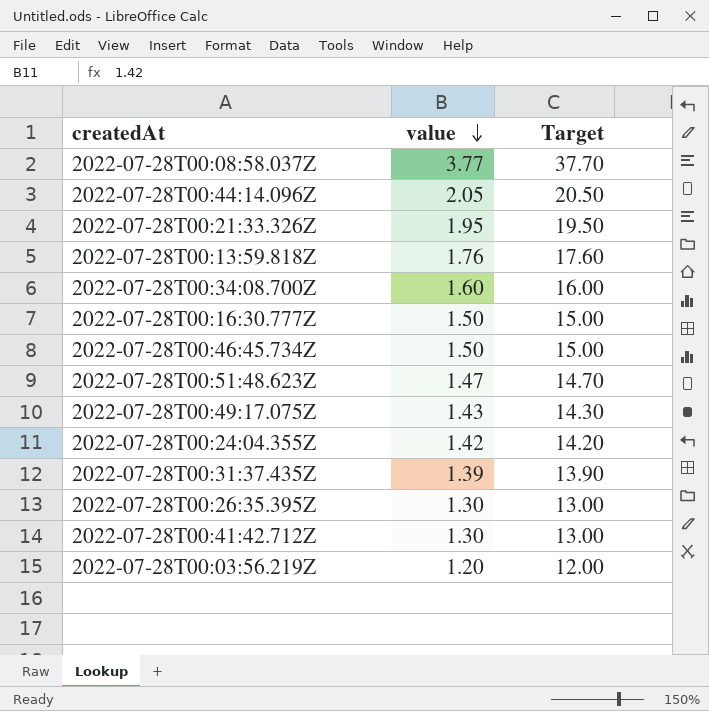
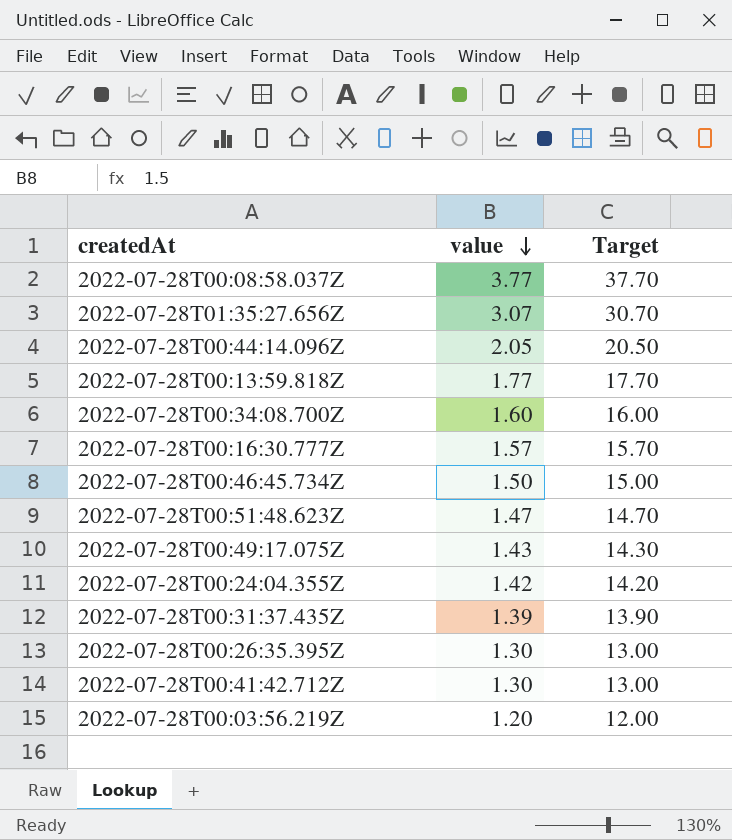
row 2022-07-28T00:21:33.326Z: 1.95 | 19.50 -> none
row 2022-07-28T01:35:27.656Z: none -> 3.07 | 30.70
2022-07-28T00:13:59.818Z | value: 1.76 -> 1.77
2022-07-28T00:13:59.818Z | Target: 17.60 -> 17.70
2022-07-28T00:16:30.777Z | value: 1.50 -> 1.57
2022-07-28T00:16:30.777Z | Target: 15.00 -> 15.70

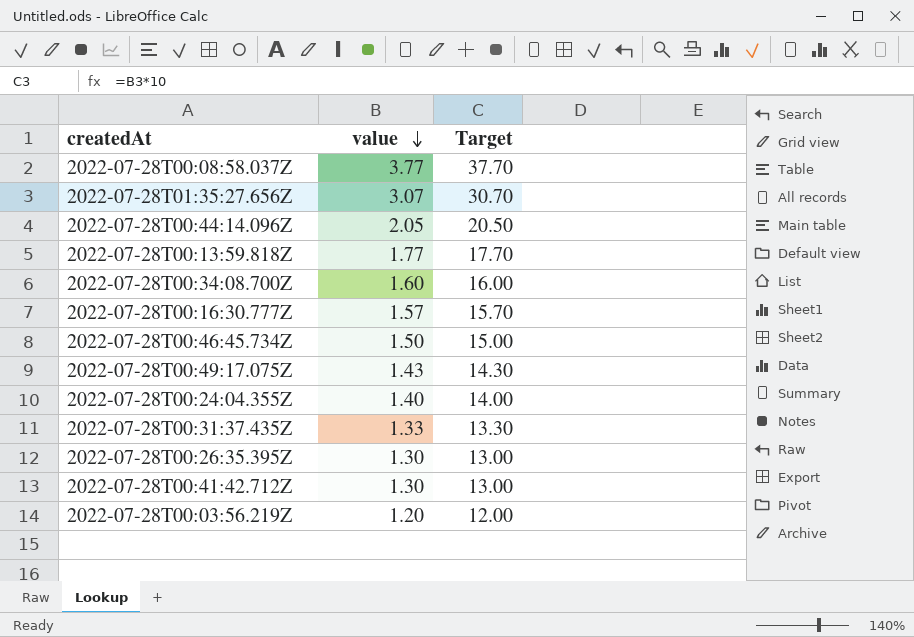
row 2022-07-28T00:51:48.623Z: 1.47 | 14.70 -> none
2022-07-28T00:24:04.355Z | value: 1.42 -> 1.40
2022-07-28T00:24:04.355Z | Target: 14.20 -> 14.00
2022-07-28T00:31:37.435Z | value: 1.39 -> 1.33
2022-07-28T00:31:37.435Z | Target: 13.90 -> 13.30

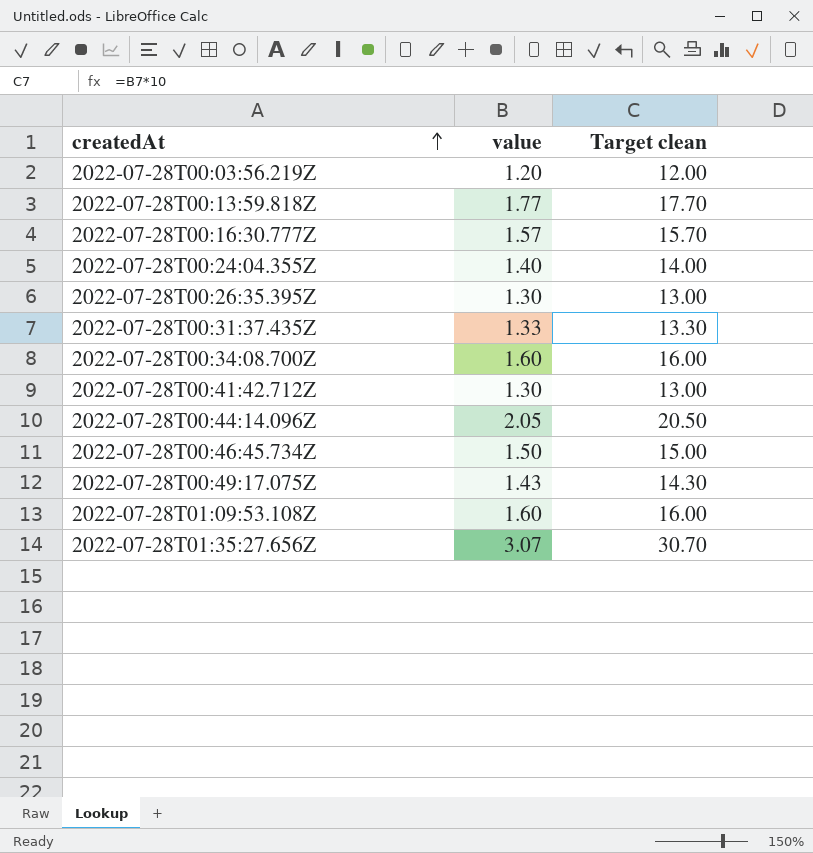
row order: value descending -> createdAt ascending
column name: Target -> Target clean
row 2022-07-28T00:08:58.037Z: 3.77 | 37.70 -> none
row 2022-07-28T01:09:53.108Z: none -> 1.60 | 16.00

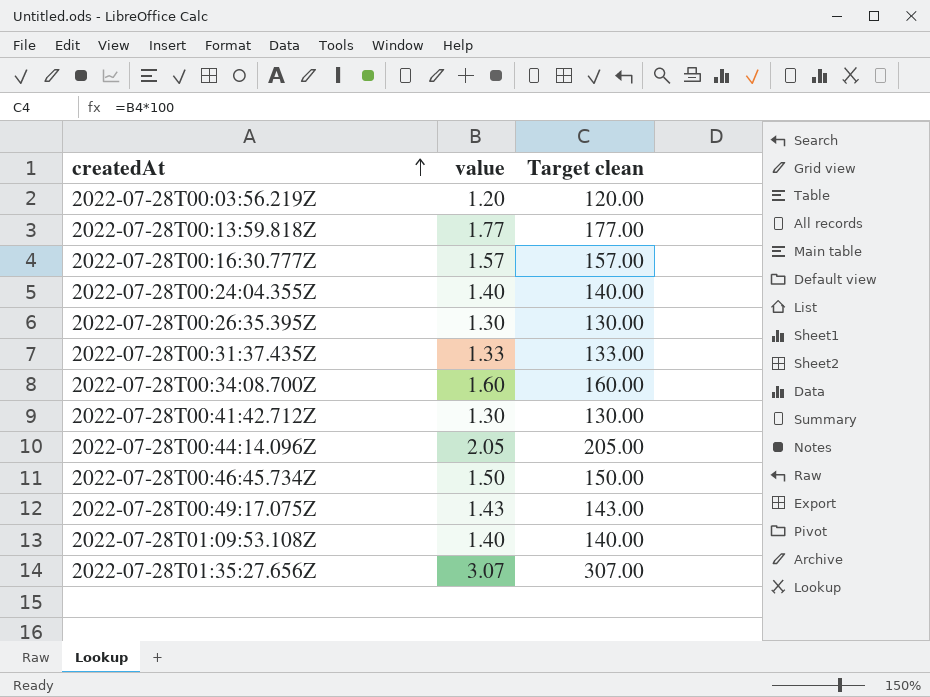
column Target clean | formula: [value] * 10 -> [value] * 100
2022-07-28T01:09:53.108Z | value: 1.60 -> 1.40

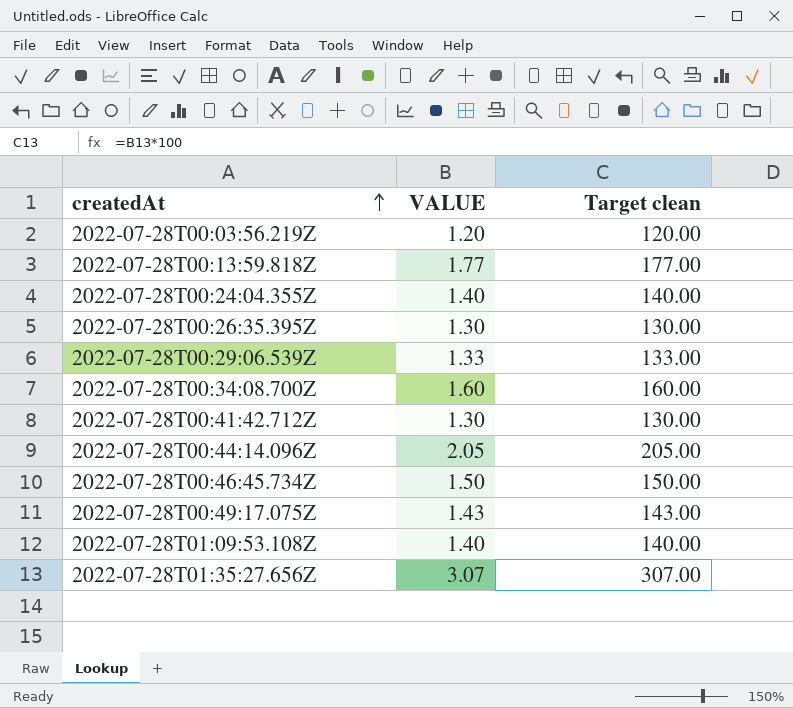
column name: value -> VALUE
row 2022-07-28T00:16:30.777Z: 1.57 | 157.00 -> none
row 2022-07-28T00:31:37.435Z: 1.33 | 133.00 -> none
row 2022-07-28T00:29:06.539Z: none -> 1.33 | 133.00

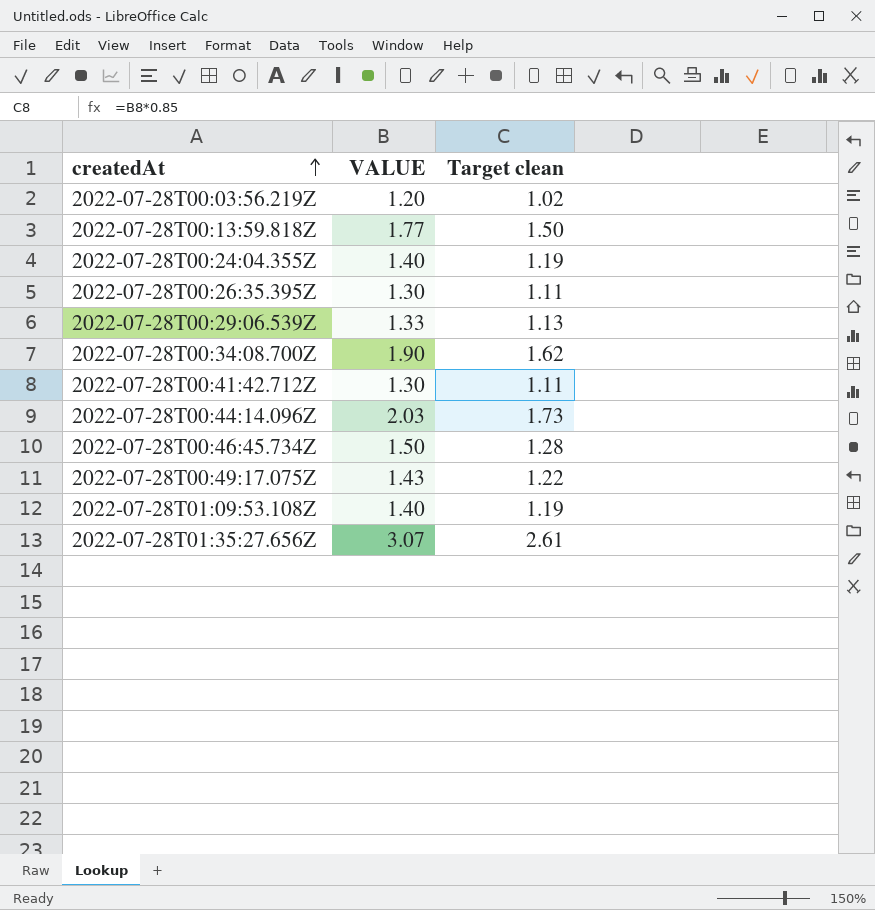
column Target clean | formula: [VALUE] * 100 -> [VALUE] * 0.85
2022-07-28T00:34:08.700Z | VALUE: 1.60 -> 1.90
2022-07-28T00:44:14.096Z | VALUE: 2.05 -> 2.03

